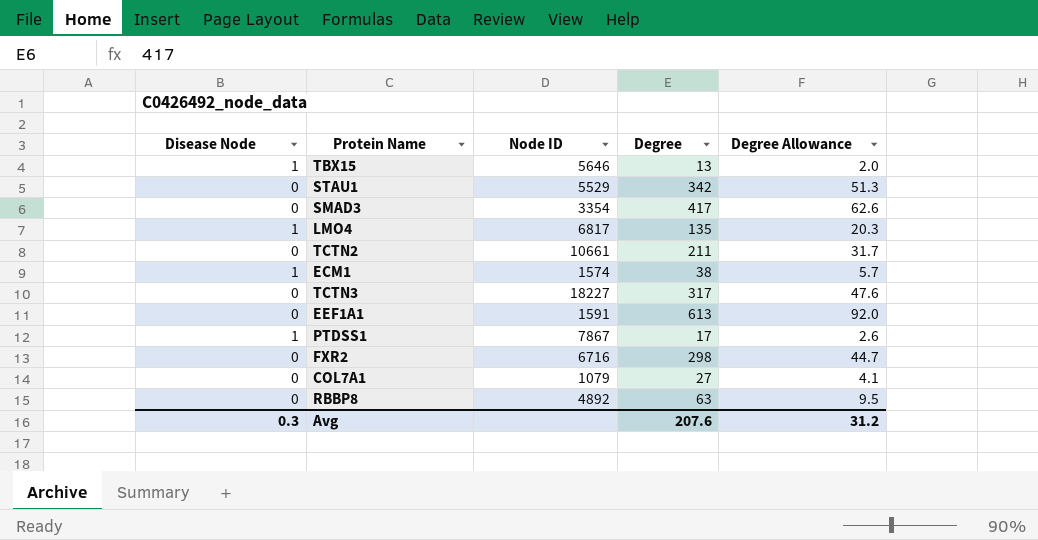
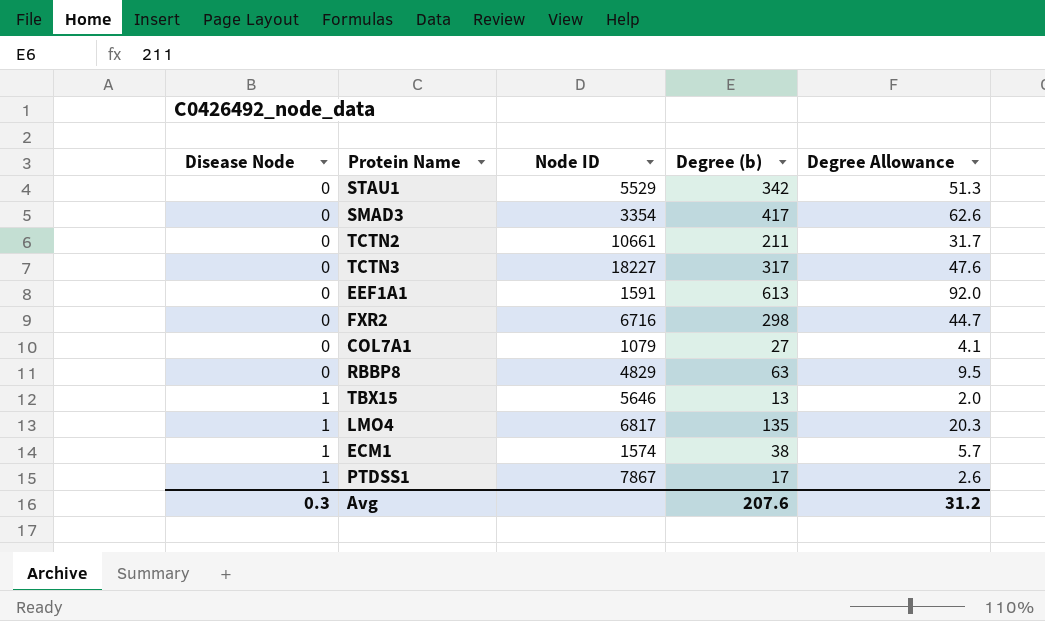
row order: none -> Disease Node ascending
column name: Degree -> Degree (b)
RBBP8 | Node ID: 4892 -> 4829

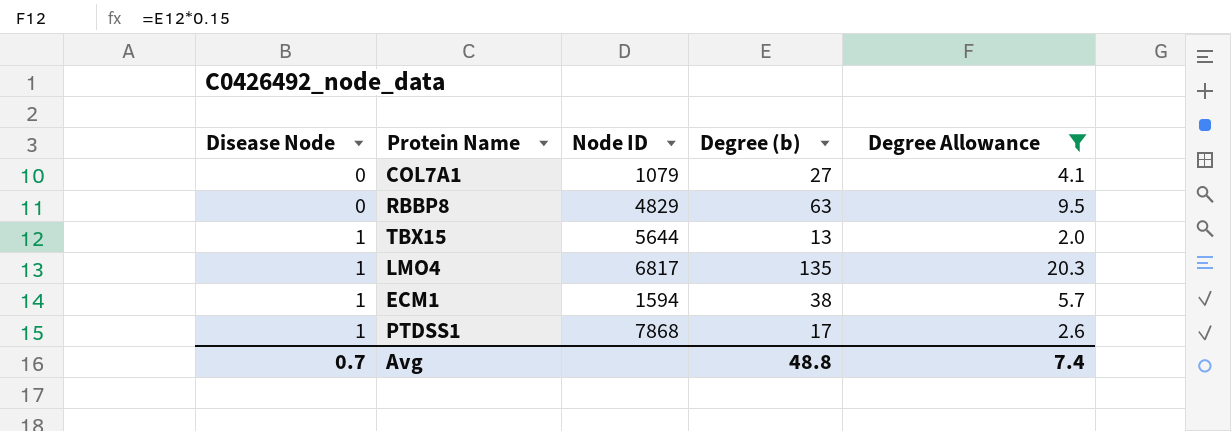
filter: none -> Degree Allowance <= 20.3
TBX15 | Node ID: 5646 -> 5644
ECM1 | Node ID: 1574 -> 1594
PTDSS1 | Node ID: 7867 -> 7868
Avg | Disease Node: 0.3 -> 0.7
Avg | Degree (b): 207.6 -> 48.8
Avg | Degree Allowance: 31.2 -> 7.4

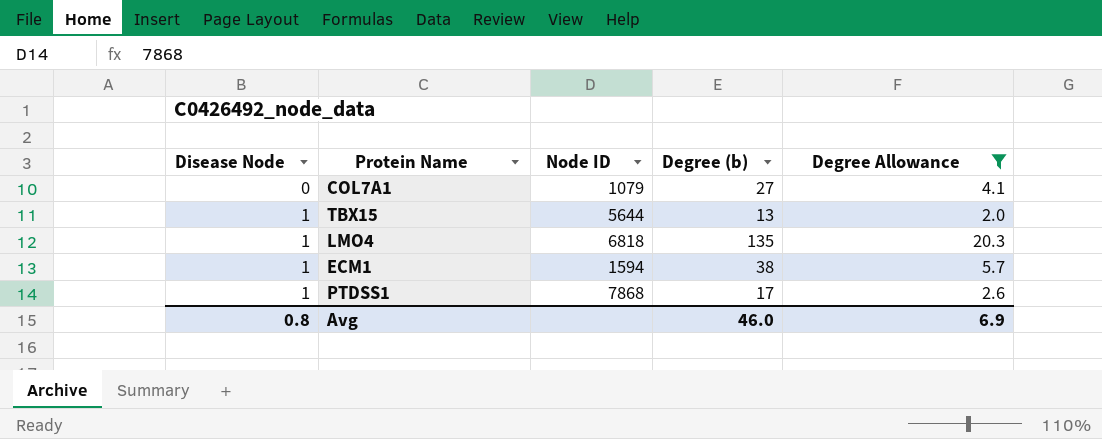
row RBBP8: 0 | 4829 | 63 | 9.5 -> none
LMO4 | Node ID: 6817 -> 6818
Avg | Disease Node: 0.7 -> 0.8
Avg | Degree (b): 48.8 -> 46.0
Avg | Degree Allowance: 7.4 -> 6.9

